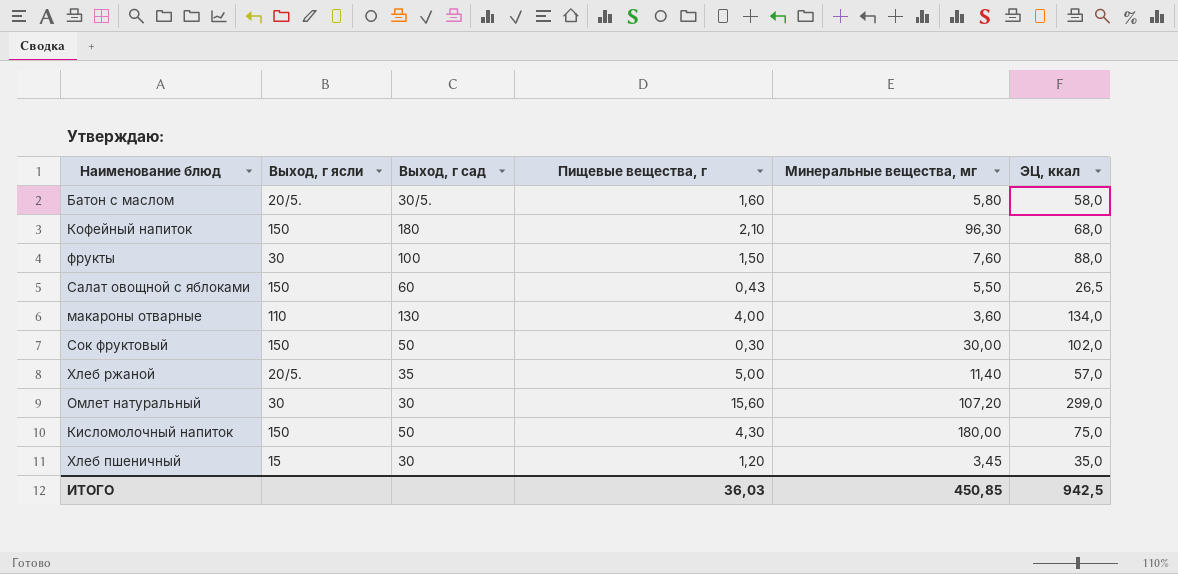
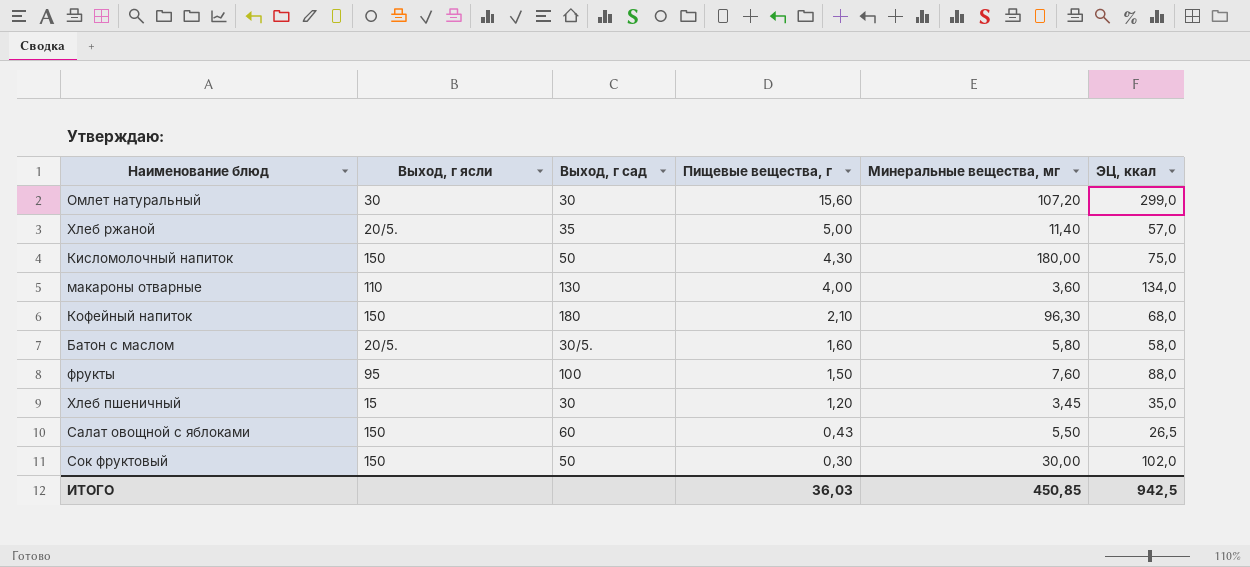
row order: none -> Пищевые вещества, г descending
фрукты | Выход, г ясли: 30 -> 95

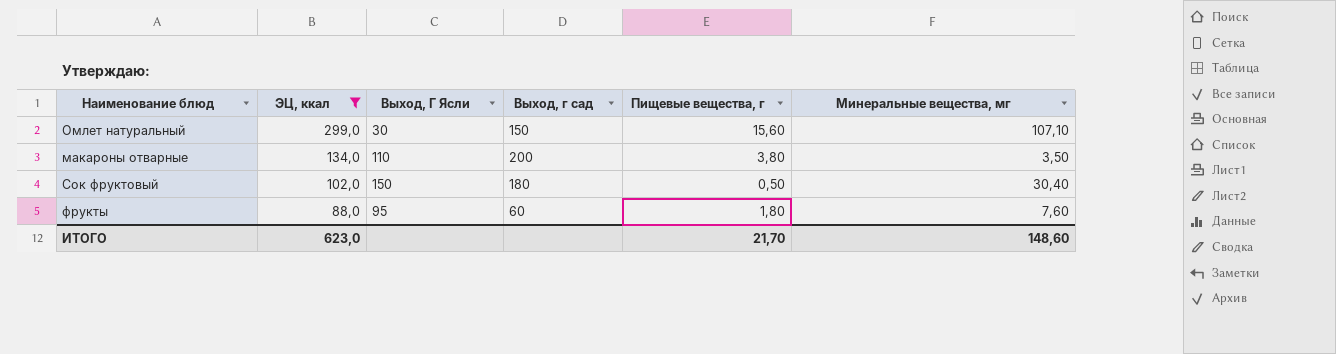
filter: none -> ЭЦ, ккал >= 88,0
row order: Пищевые вещества, г descending -> ЭЦ, ккал descending
column ЭЦ, ккал | position: 6 -> 2
column name: Выход, г ясли -> Выход, Г Ясли
Омлет натуральный | Выход, г сад: 30 -> 150
Омлет натуральный | Минеральные вещества, мг: 107,20 -> 107,10
макароны отварные | Выход, г сад: 130 -> 200
макароны отварные | Пищевые вещества, г: 4,00 -> 3,80
макароны отварные | Минеральные вещества, мг: 3,60 -> 3,50
Сок фруктовый | Выход, г сад: 50 -> 180
Сок фруктовый | Пищевые вещества, г: 0,30 -> 0,50
Сок фруктовый | Минеральные вещества, мг: 30,00 -> 30,40
фрукты | Выход, г сад: 100 -> 60
фрукты | Пищевые вещества, г: 1,50 -> 1,80
ИТОГО | ЭЦ, ккал: 942,5 -> 623,0
ИТОГО | Пищевые вещества, г: 36,03 -> 21,70
ИТОГО | Минеральные вещества, мг: 450,85 -> 148,60

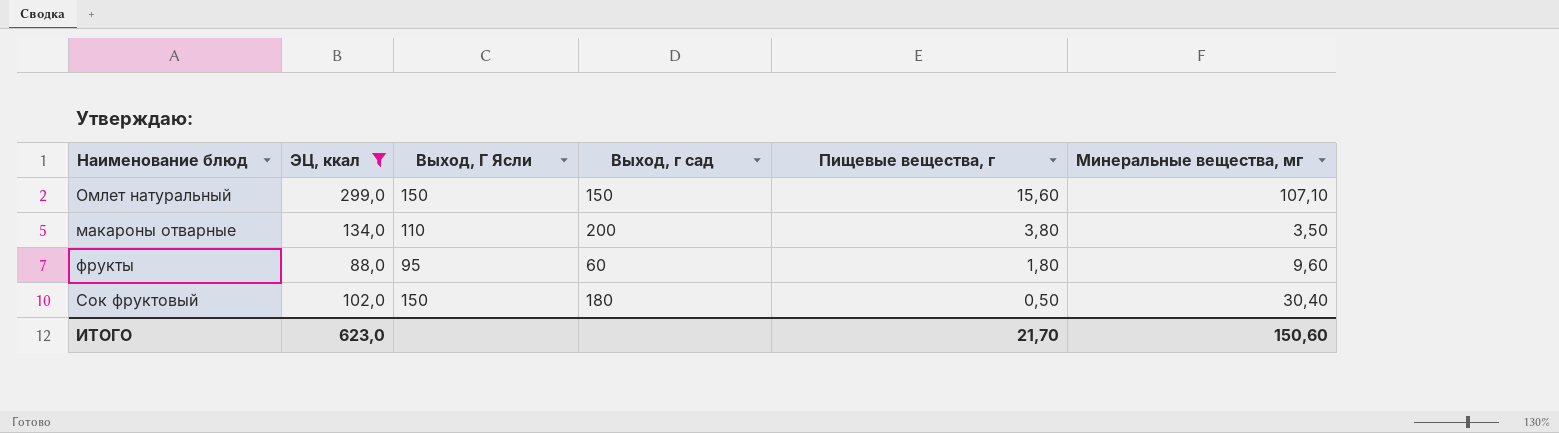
row order: ЭЦ, ккал descending -> Пищевые вещества, г descending
Омлет натуральный | Выход, Г Ясли: 30 -> 150
фрукты | Минеральные вещества, мг: 7,60 -> 9,60
ИТОГО | Минеральные вещества, мг: 148,60 -> 150,60

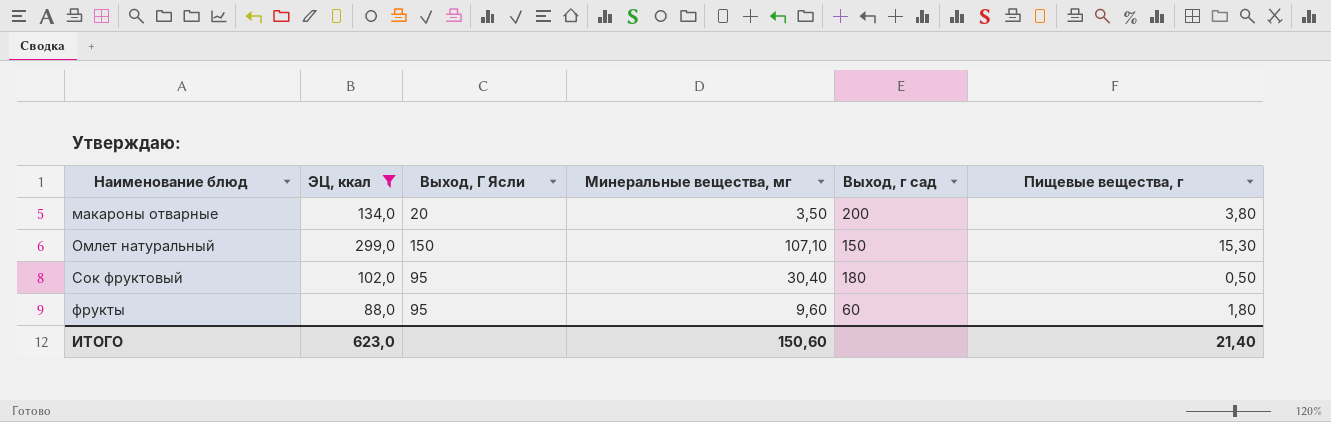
row order: Пищевые вещества, г descending -> Наименование блюд ascending
column Минеральные вещества, мг | position: 6 -> 4
макароны отварные | Выход, Г Ясли: 110 -> 20
Омлет натуральный | Пищевые вещества, г: 15,60 -> 15,30
Сок фруктовый | Выход, Г Ясли: 150 -> 95
ИТОГО | Пищевые вещества, г: 21,70 -> 21,40

